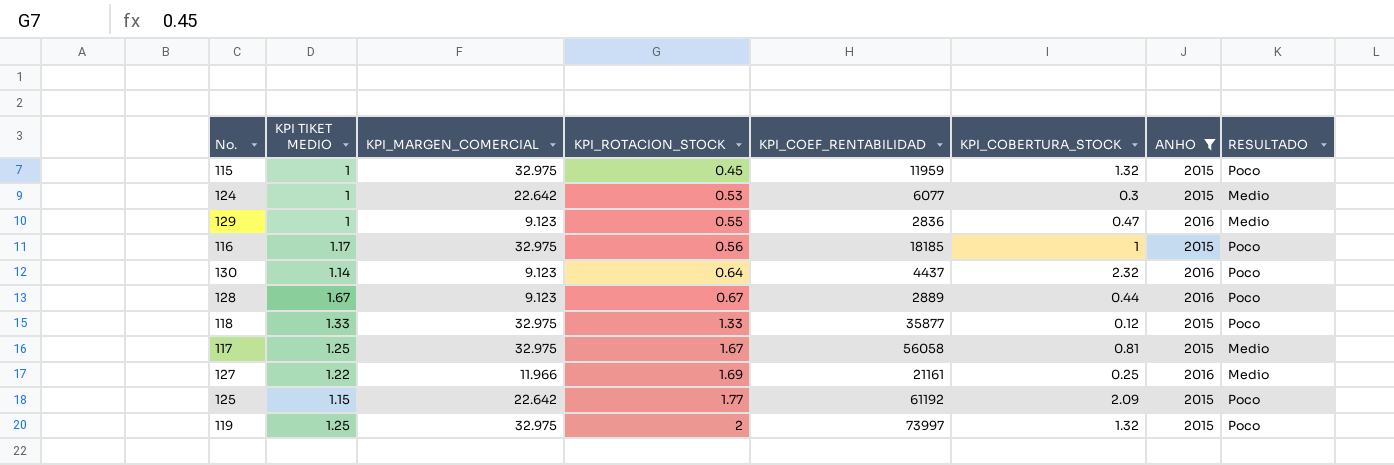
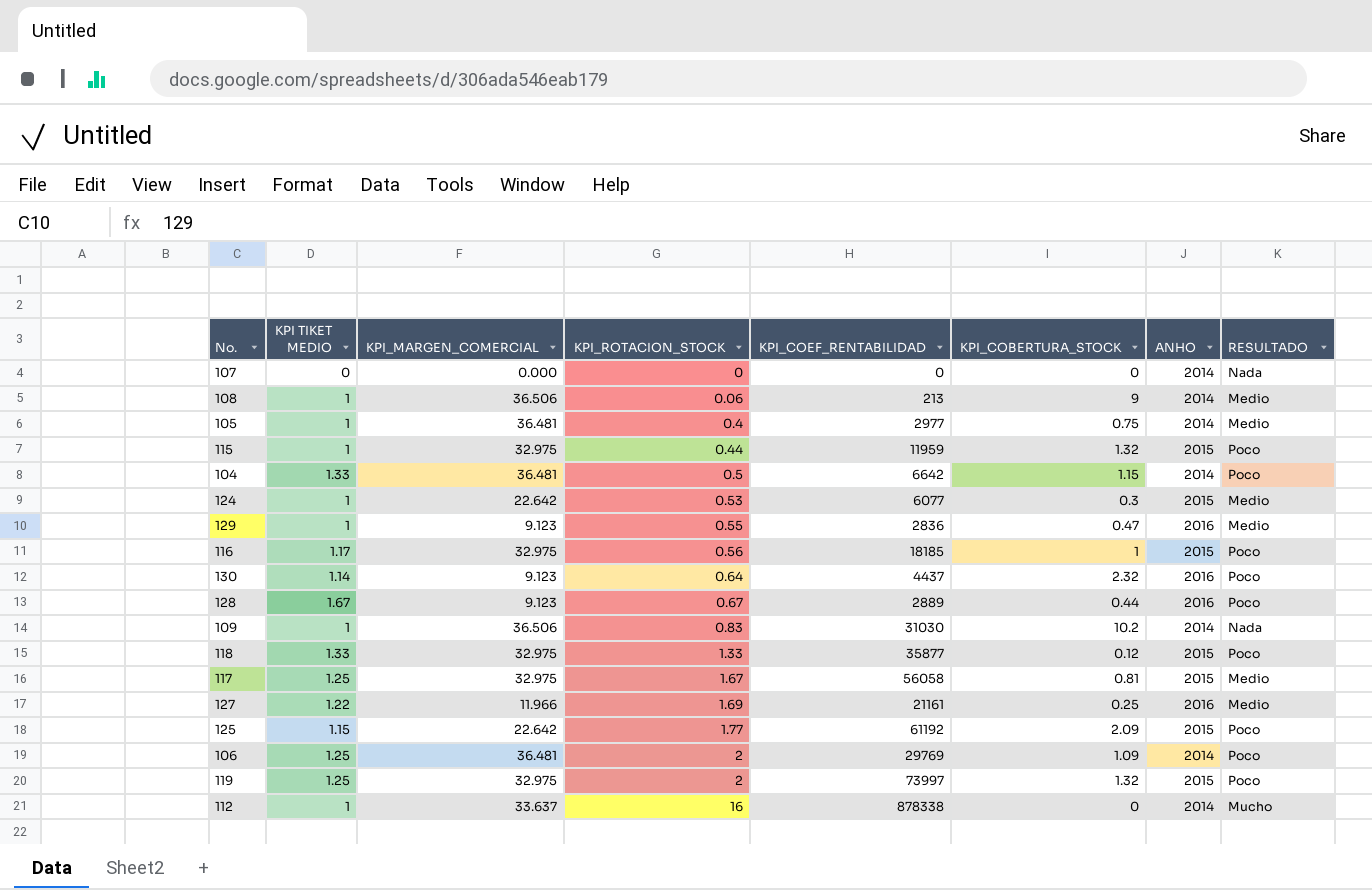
filter: ANHO != 2014 -> none
115 | KPI_ROTACION_STOCK: 0.45 -> 0.44

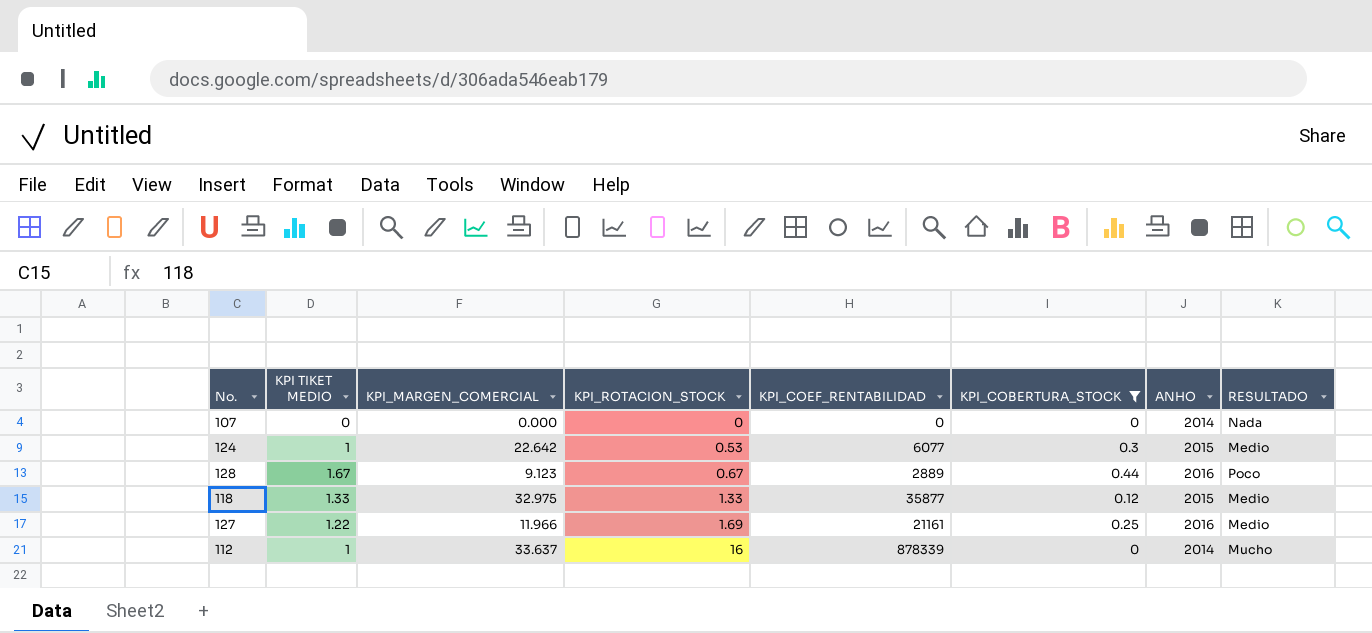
filter: none -> KPI_COBERTURA_STOCK <= 0.44
118 | RESULTADO: Poco -> Medio
112 | KPI_COEF_RENTABILIDAD: 878338 -> 878339

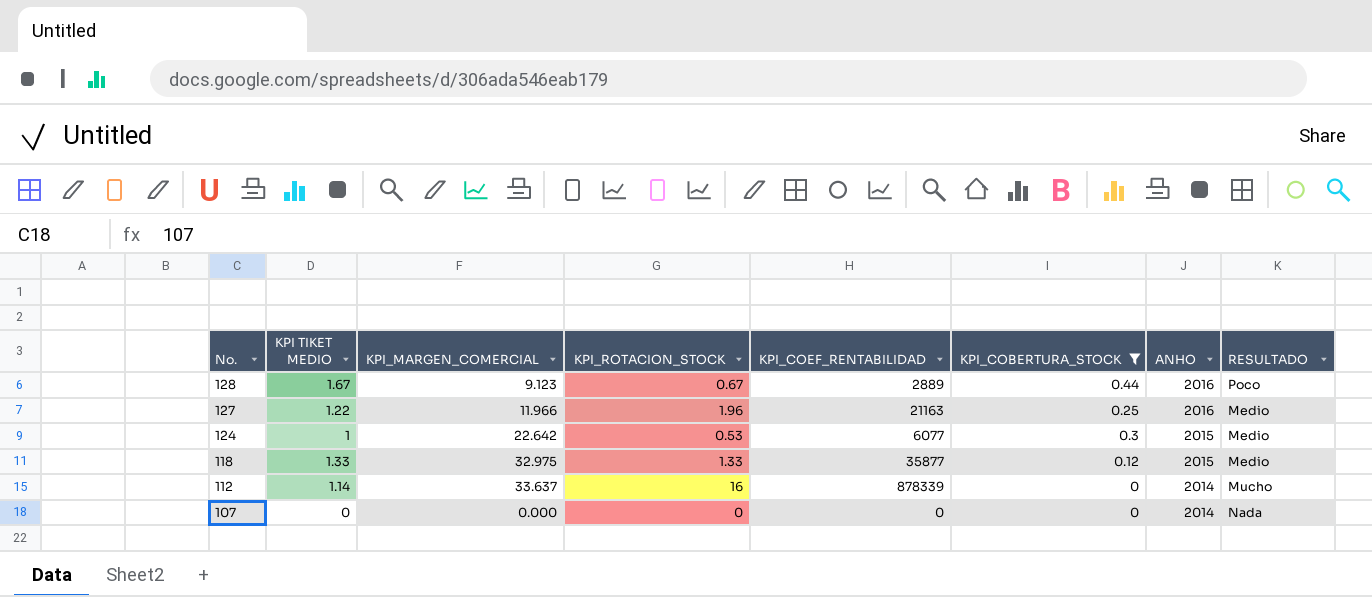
row order: KPI_ROTACION_STOCK ascending -> No. descending
127 | KPI_ROTACION_STOCK: 1.69 -> 1.96
127 | KPI_COEF_RENTABILIDAD: 21161 -> 21163
112 | KPI TIKET MEDIO: 1 -> 1.14

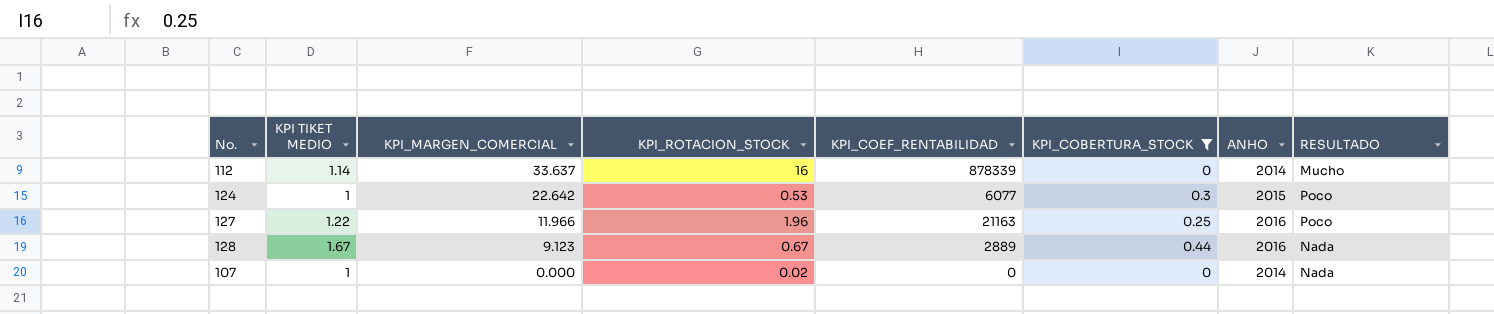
row order: No. descending -> KPI_MARGEN_COMERCIAL descending
row 118: 1.33 | 32.975 | 1.33 | 35877 | 0.12 | 2015 | Medio -> none
124 | RESULTADO: Medio -> Poco
127 | RESULTADO: Medio -> Poco
128 | RESULTADO: Poco -> Nada
107 | KPI TIKET MEDIO: 0 -> 1
107 | KPI_ROTACION_STOCK: 0 -> 0.02

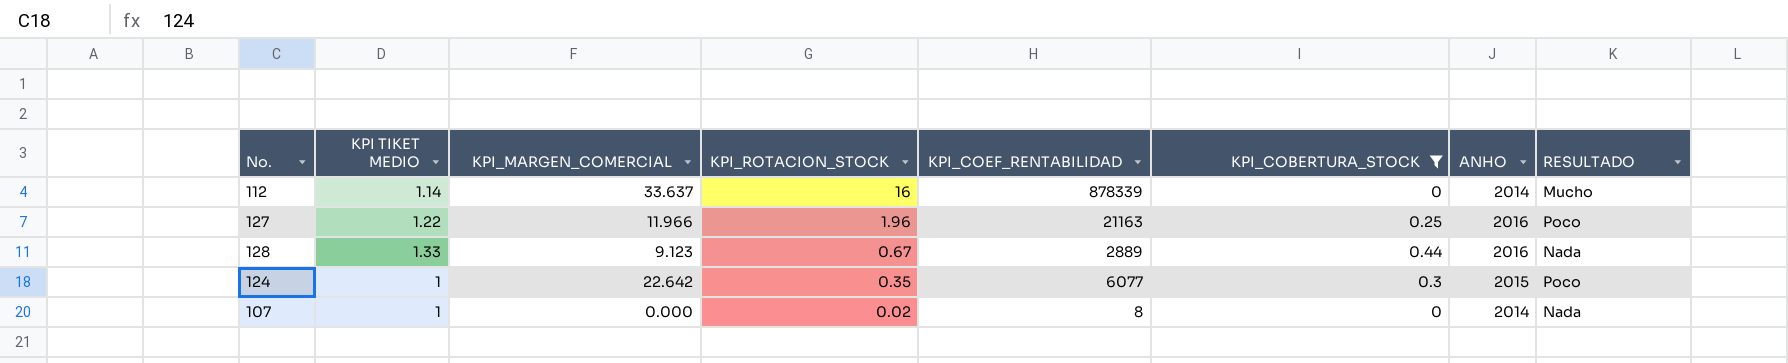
row order: KPI_MARGEN_COMERCIAL descending -> KPI_ROTACION_STOCK descending
128 | KPI TIKET MEDIO: 1.67 -> 1.33
124 | KPI_ROTACION_STOCK: 0.53 -> 0.35
107 | KPI_COEF_RENTABILIDAD: 0 -> 8

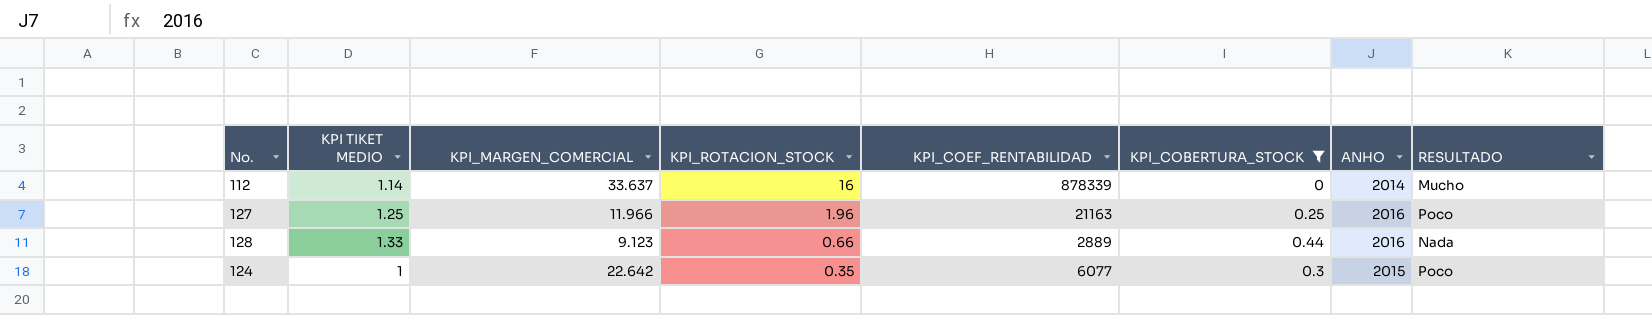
row 107: 1 | 0.000 | 0.02 | 8 | 0 | 2014 | Nada -> none
127 | KPI TIKET MEDIO: 1.22 -> 1.25
128 | KPI_ROTACION_STOCK: 0.67 -> 0.66

